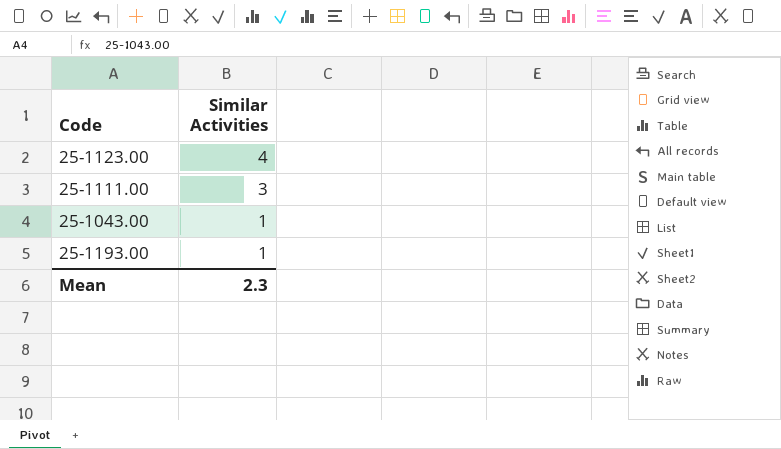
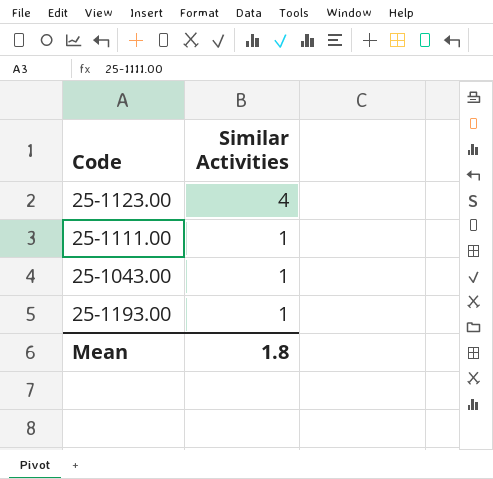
25-1111.00 | Similar Activities: 3 -> 1
Mean | Similar Activities: 2.3 -> 1.8

